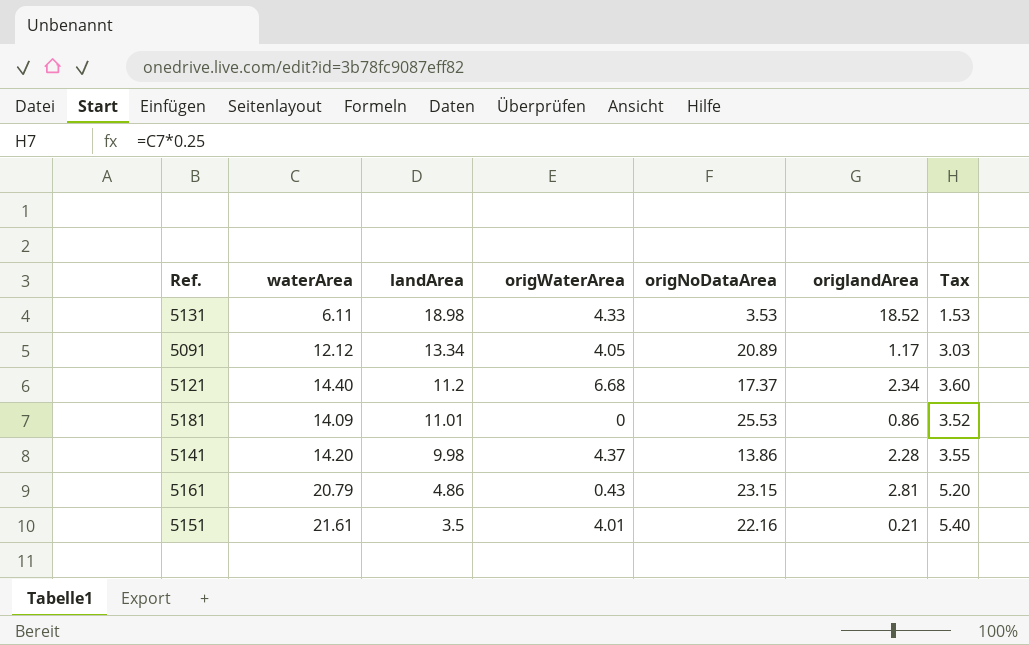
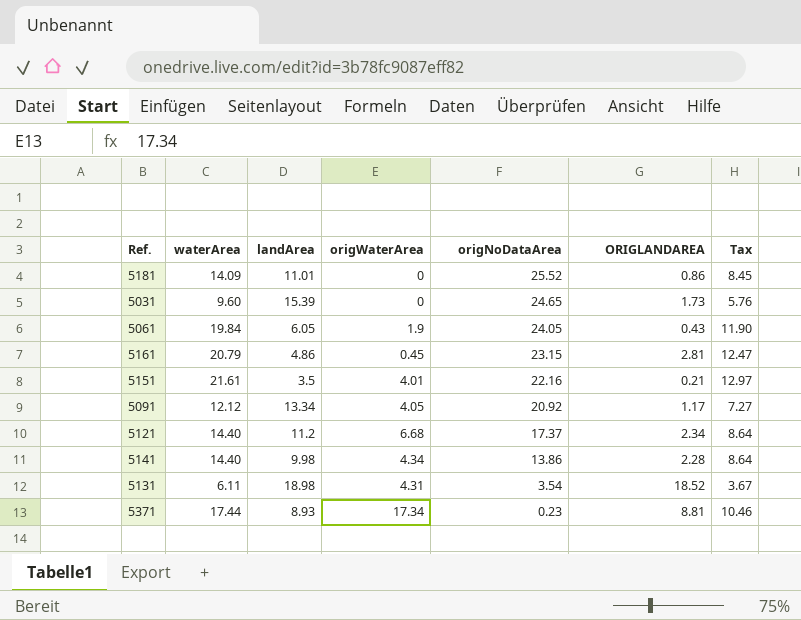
row order: landArea descending -> origNoDataArea descending
column name: origlandArea -> ORIGLANDAREA
column Tax | formula: [waterArea] * 0.25 -> [waterArea] * 0.6
5181 | origNoDataArea: 25.53 -> 25.52
row 5031: none -> 9.60 | 15.39 | 0 | 24.65 | 1.73 | 5.76
row 5061: none -> 19.84 | 6.05 | 1.9 | 24.05 | 0.43 | 11.90
5161 | origWaterArea: 0.43 -> 0.45
5091 | origNoDataArea: 20.89 -> 20.92
5141 | waterArea: 14.20 -> 14.40
5141 | origWaterArea: 4.37 -> 4.34
5131 | origWaterArea: 4.33 -> 4.31
5131 | origNoDataArea: 3.53 -> 3.54
row 5371: none -> 17.44 | 8.93 | 17.34 | 0.23 | 8.81 | 10.46

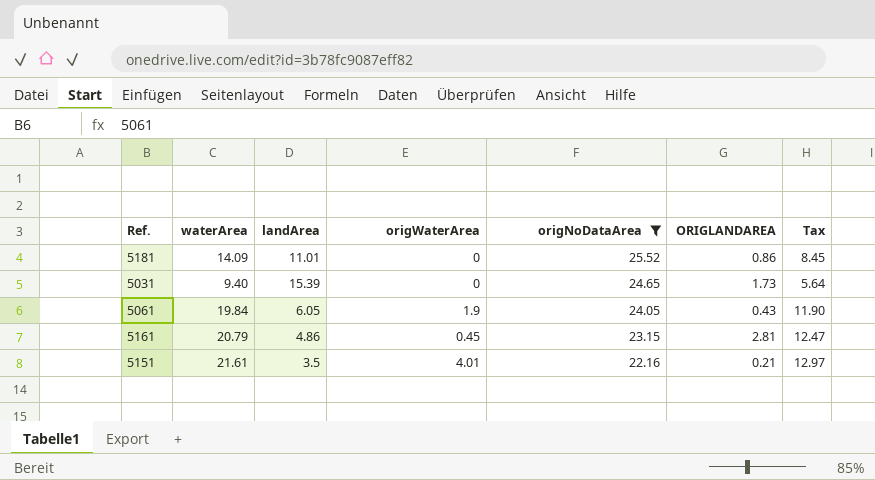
filter: none -> origNoDataArea >= 22.16
5031 | waterArea: 9.60 -> 9.40
5031 | Tax: 5.76 -> 5.64

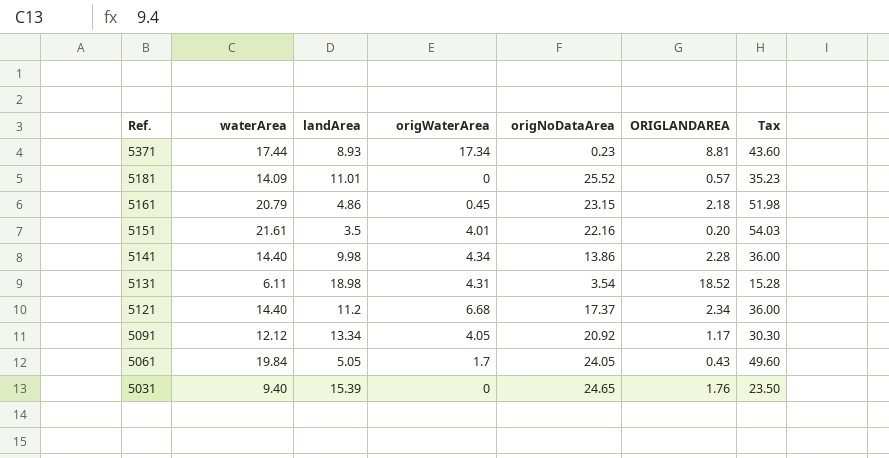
filter: origNoDataArea >= 22.16 -> none
row order: origNoDataArea descending -> Ref. descending
column Tax | formula: [waterArea] * 0.6 -> [waterArea] * 2.5
5181 | ORIGLANDAREA: 0.86 -> 0.57
5161 | ORIGLANDAREA: 2.81 -> 2.18
5151 | ORIGLANDAREA: 0.21 -> 0.20
5061 | landArea: 6.05 -> 5.05
5061 | origWaterArea: 1.9 -> 1.7
5031 | ORIGLANDAREA: 1.73 -> 1.76

